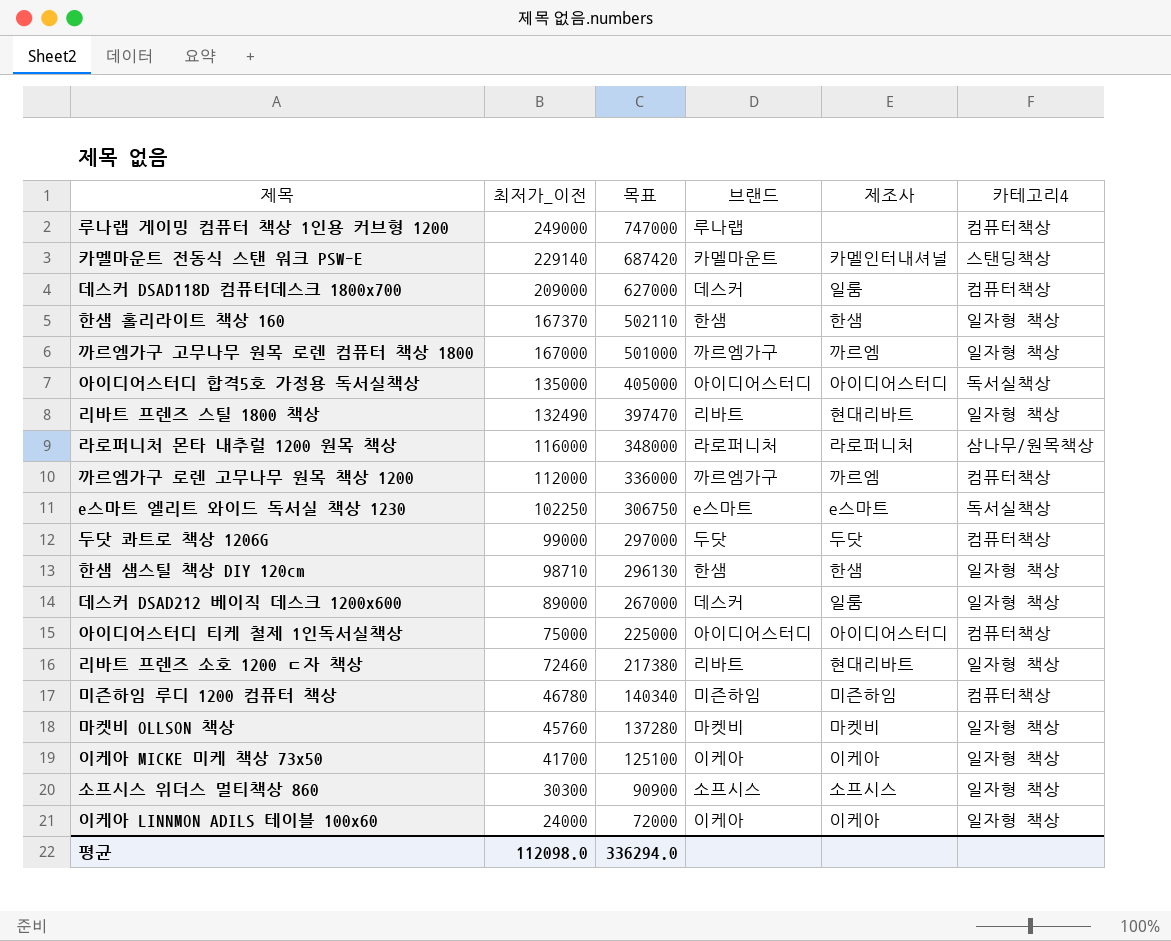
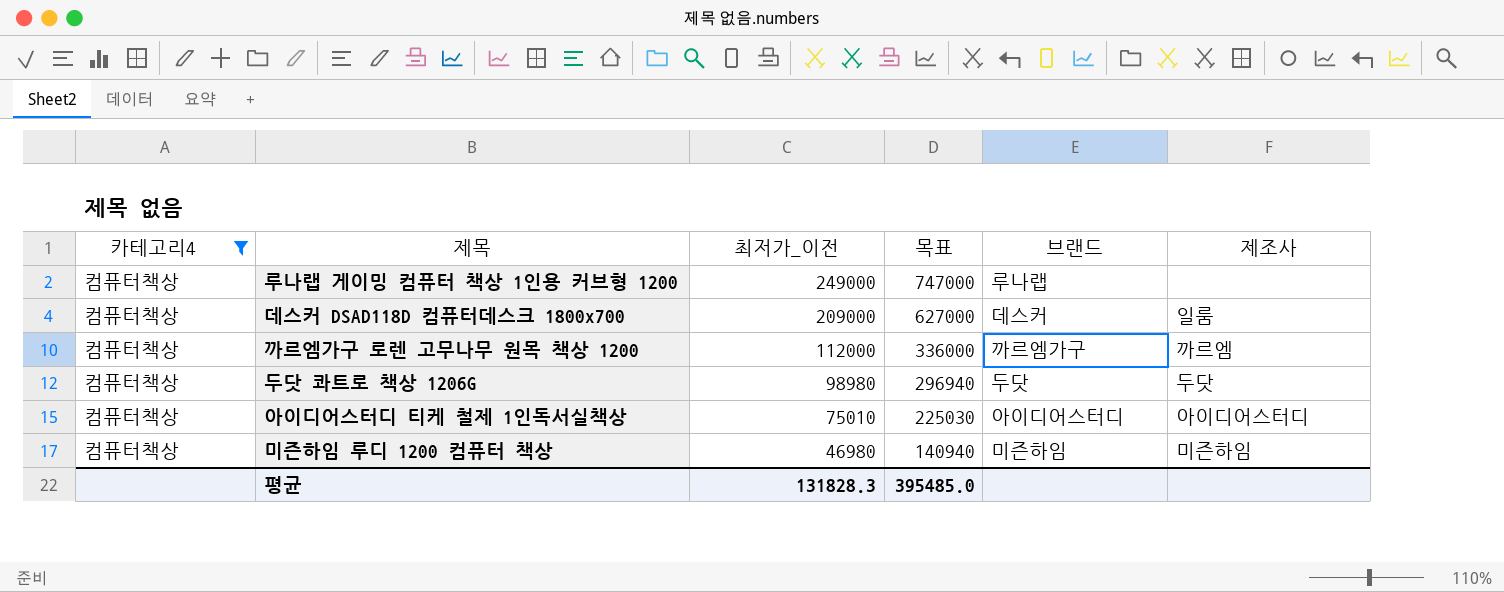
filter: none -> 카테고리4 = 컴퓨터책상
column 카테고리4 | position: 6 -> 1
두닷 콰트로 책상 1206G | 최저가_이전: 99000 -> 98980
두닷 콰트로 책상 1206G | 목표: 297000 -> 296940
아이디어스터디 티케 철제 1인독서실책상 | 최저가_이전: 75000 -> 75010
아이디어스터디 티케 철제 1인독서실책상 | 목표: 225000 -> 225030
미즌하임 루디 1200 컴퓨터 책상 | 최저가_이전: 46780 -> 46980
미즌하임 루디 1200 컴퓨터 책상 | 목표: 140340 -> 140940
평균 | 최저가_이전: 112098.0 -> 131828.3
평균 | 목표: 336294.0 -> 395485.0

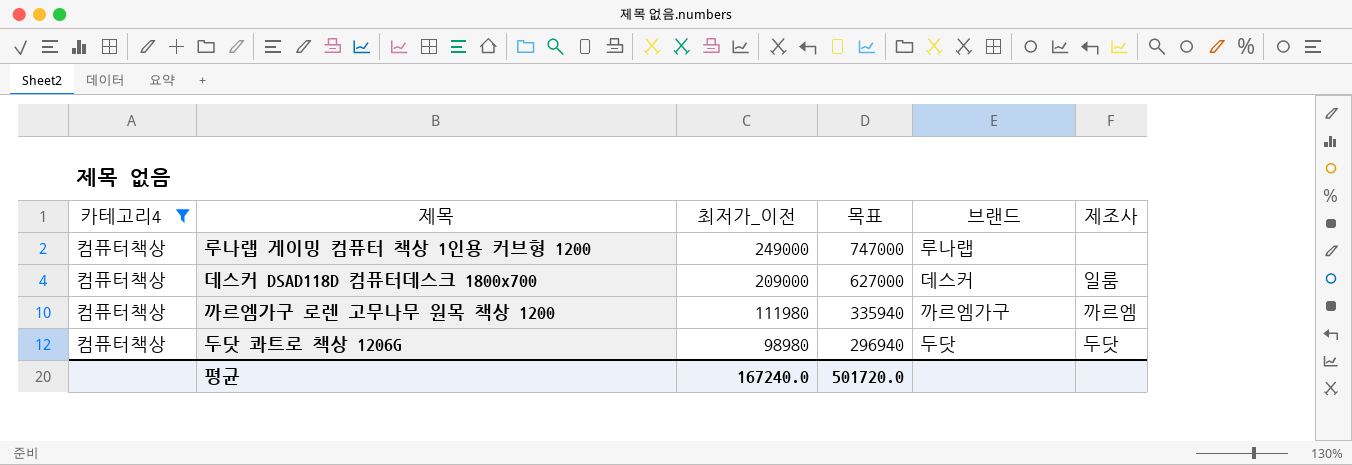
row 아이디어스터디 티케 철제 1인독서실책상: 컴퓨터책상 | 75010 | 225030 | 아이디어스터디 | 아이디어스터디 -> none
row 미즌하임 루디 1200 컴퓨터 책상: 컴퓨터책상 | 46980 | 140940 | 미즌하임 | 미즌하임 -> none
까르엠가구 로렌 고무나무 원목 책상 1200 | 최저가_이전: 112000 -> 111980
까르엠가구 로렌 고무나무 원목 책상 1200 | 목표: 336000 -> 335940
평균 | 최저가_이전: 131828.3 -> 167240.0
평균 | 목표: 395485.0 -> 501720.0

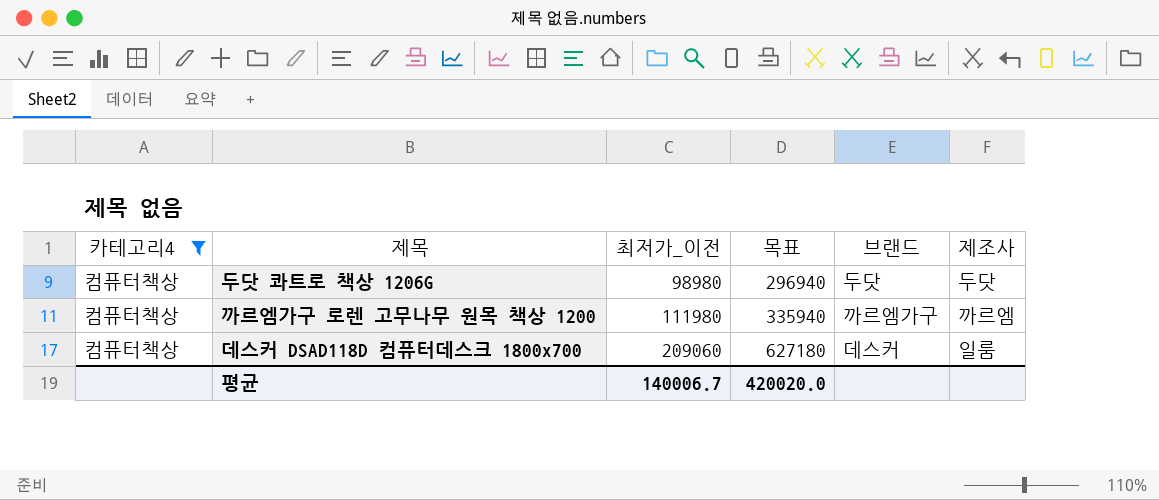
row order: 최저가_이전 descending -> 최저가_이전 ascending
row 루나랩 게이밍 컴퓨터 책상 1인용 커브형 1200: 컴퓨터책상 | 249000 | 747000 | 루나랩 | none -> none
데스커 DSAD118D 컴퓨터데스크 1800x700 | 최저가_이전: 209000 -> 209060
데스커 DSAD118D 컴퓨터데스크 1800x700 | 목표: 627000 -> 627180
평균 | 최저가_이전: 167240.0 -> 140006.7
평균 | 목표: 501720.0 -> 420020.0

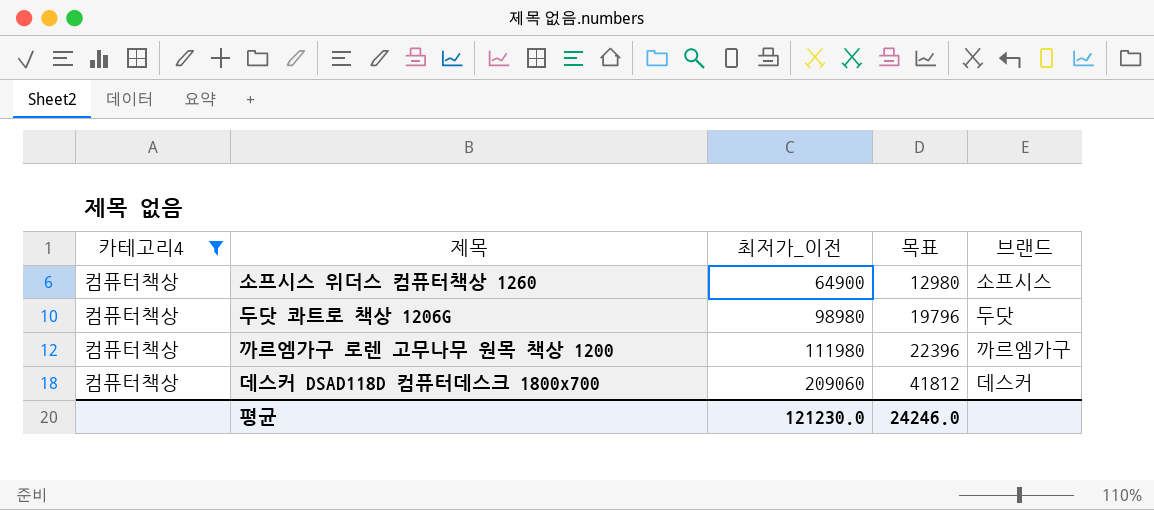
column 제조사 | position: 6 -> none
column 목표 | formula: [최저가_이전] * 3 -> [최저가_이전] * 0.2
row 소프시스 위더스 컴퓨터책상 1260: none -> 컴퓨터책상 | 64900 | 12980 | 소프시스
평균 | 최저가_이전: 140006.7 -> 121230.0
평균 | 목표: 420020.0 -> 24246.0

